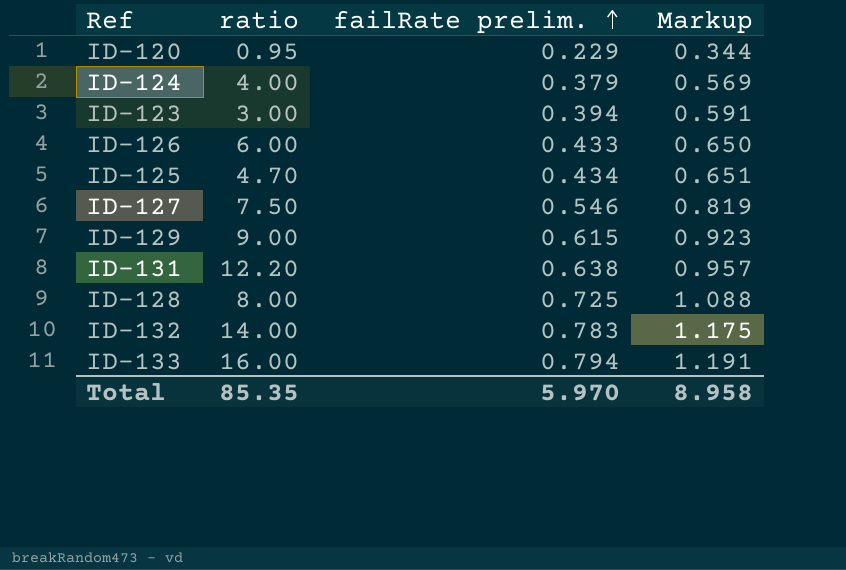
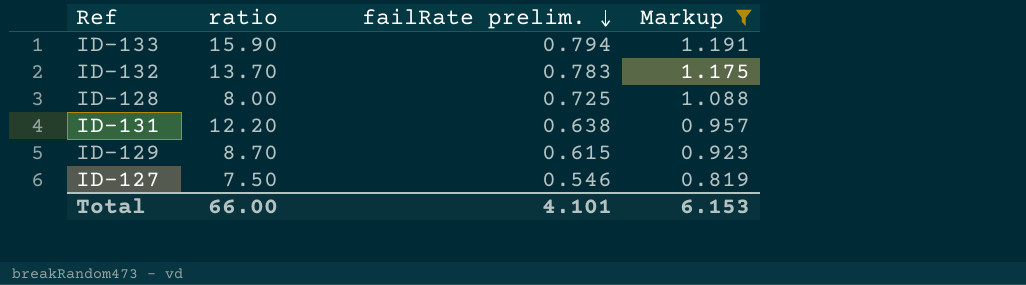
filter: none -> Markup >= 0.819
row order: failRate prelim. ascending -> failRate prelim. descending
ID-133 | ratio: 16.00 -> 15.90
ID-132 | ratio: 14.00 -> 13.70
ID-129 | ratio: 9.00 -> 8.70
Total | ratio: 85.35 -> 66.00
Total | failRate prelim.: 5.970 -> 4.101
Total | Markup: 8.958 -> 6.153

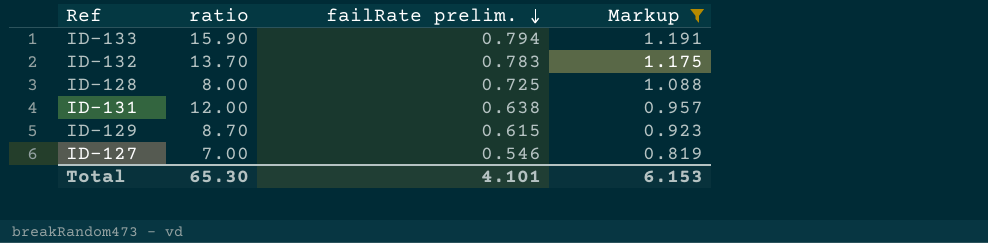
ID-131 | ratio: 12.20 -> 12.00
ID-127 | ratio: 7.50 -> 7.00
Total | ratio: 66.00 -> 65.30

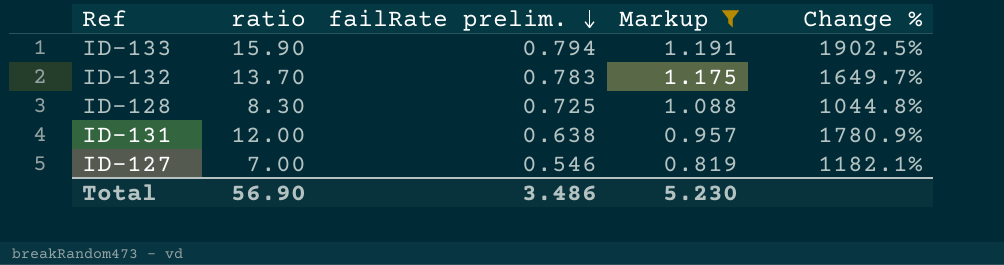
column Change % | formula: none -> ([ratio] - [failRate prelim.]) / [failRate prelim.]
row ID-129: 8.70 | 0.615 | 0.923 -> none
ID-128 | ratio: 8.00 -> 8.30
Total | ratio: 65.30 -> 56.90
Total | failRate prelim.: 4.101 -> 3.486
Total | Markup: 6.153 -> 5.230

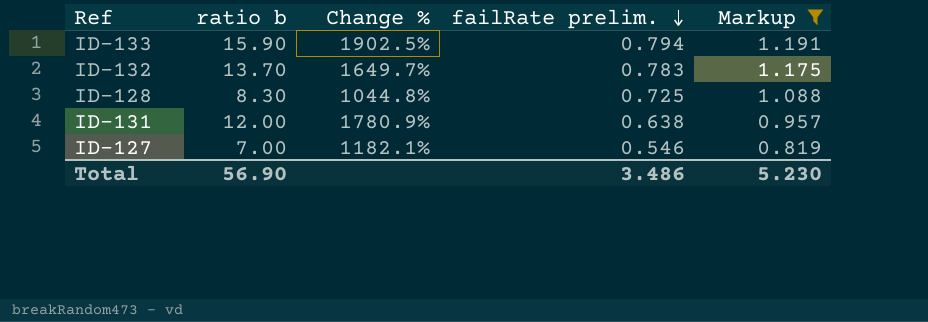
column name: ratio -> ratio b
column Change % | position: 5 -> 3

